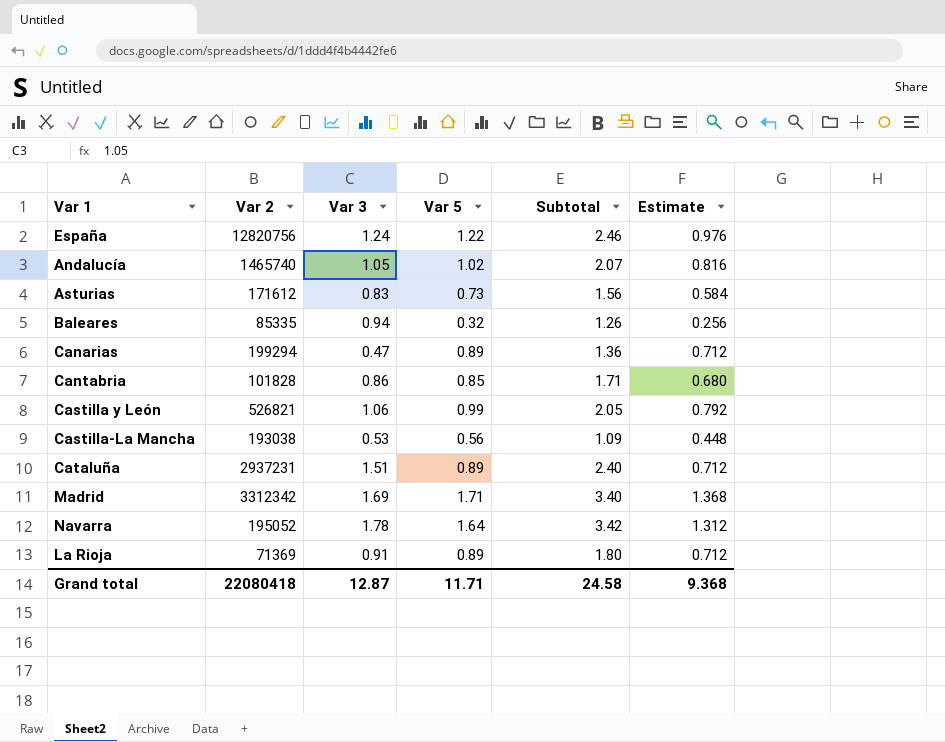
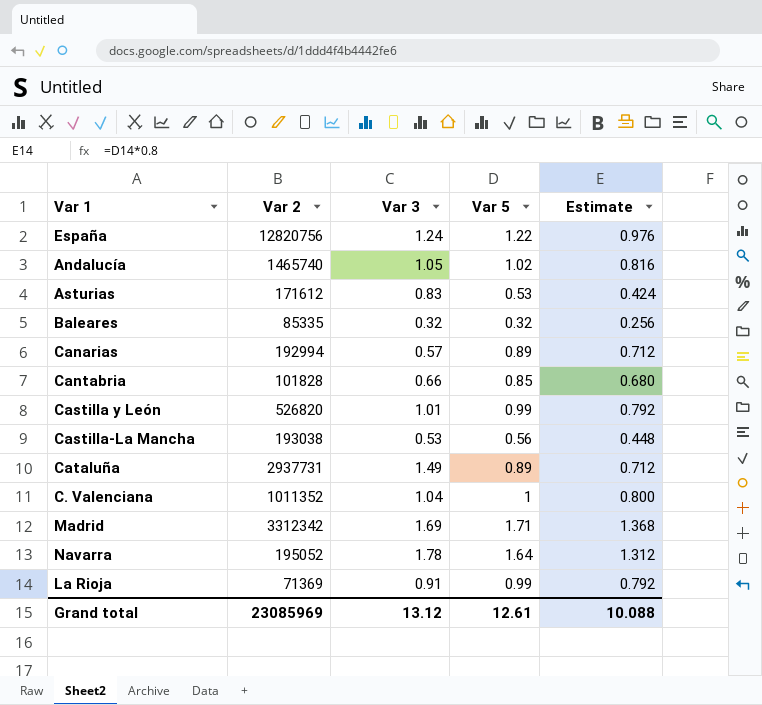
column Subtotal | formula: [Var 3] + [Var 5] -> none
Asturias | Var 5: 0.73 -> 0.53
Asturias | Estimate: 0.584 -> 0.424
Baleares | Var 3: 0.94 -> 0.32
Canarias | Var 2: 199294 -> 192994
Canarias | Var 3: 0.47 -> 0.57
Cantabria | Var 3: 0.86 -> 0.66
Castilla y León | Var 2: 526821 -> 526820
Castilla y León | Var 3: 1.06 -> 1.01
Cataluña | Var 2: 2937231 -> 2937731
Cataluña | Var 3: 1.51 -> 1.49
row C. Valenciana: none -> 1011352 | 1.04 | 1 | 0.800
La Rioja | Var 5: 0.89 -> 0.99
La Rioja | Estimate: 0.712 -> 0.792
Grand total | Var 2: 22080418 -> 23085969
Grand total | Var 3: 12.87 -> 13.12
Grand total | Var 5: 11.71 -> 12.61
Grand total | Estimate: 9.368 -> 10.088

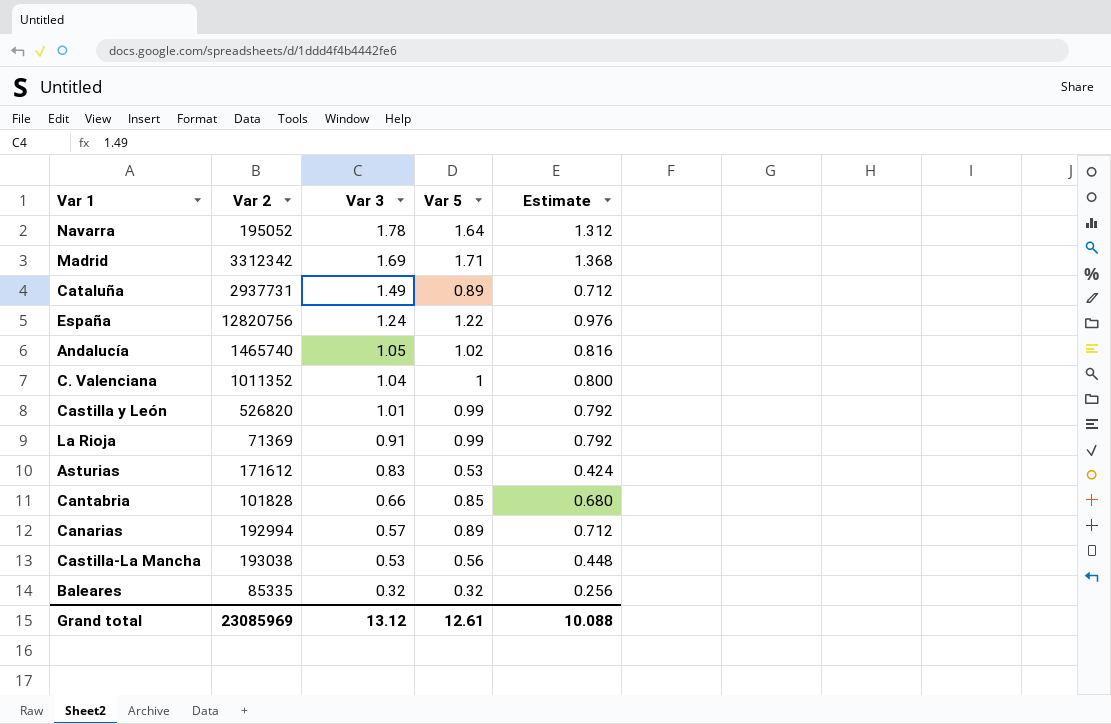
row order: none -> Var 3 descending

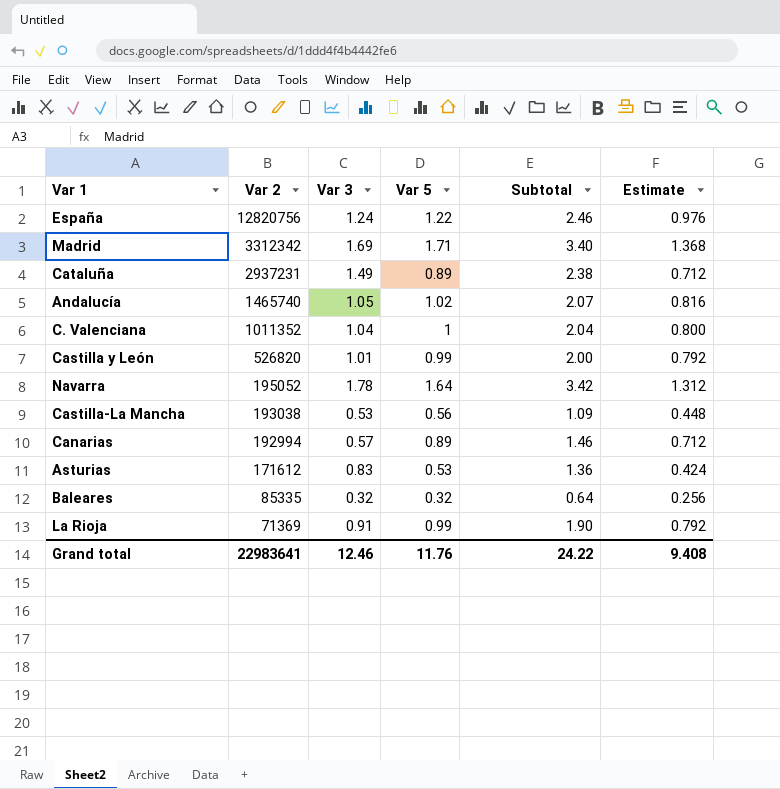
row order: Var 3 descending -> Var 2 descending
column Subtotal | formula: none -> [Var 3] + [Var 5]
row Cantabria: 101828 | 0.66 | 0.85 | 0.680 -> none
Cataluña | Var 2: 2937731 -> 2937231
Grand total | Var 2: 23085969 -> 22983641
Grand total | Var 3: 13.12 -> 12.46
Grand total | Var 5: 12.61 -> 11.76
Grand total | Estimate: 10.088 -> 9.408

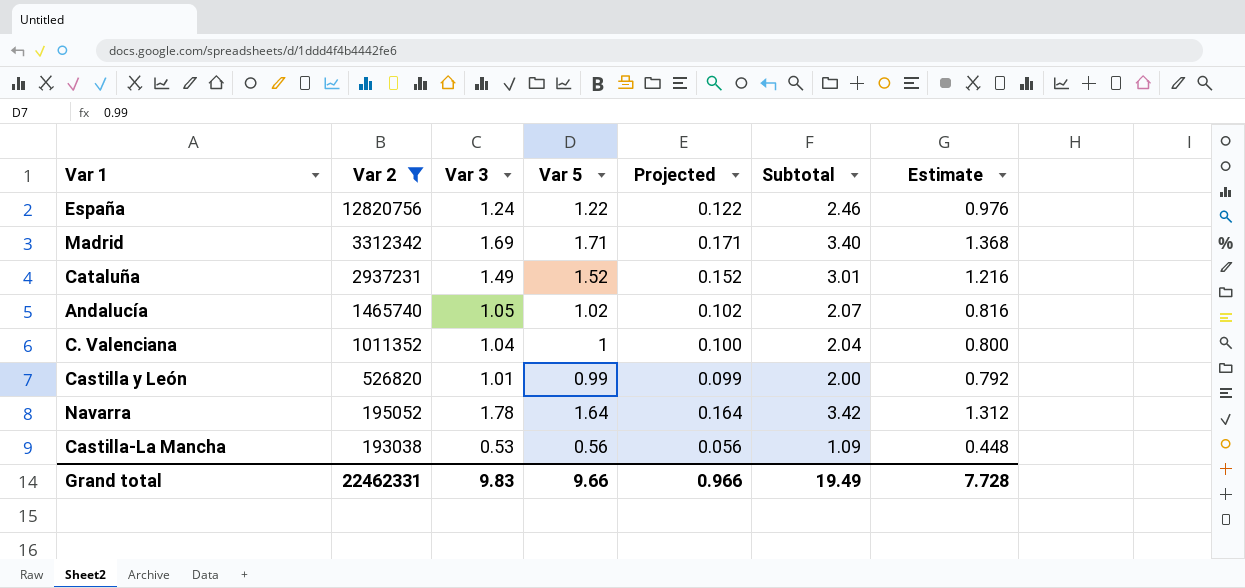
filter: none -> Var 2 >= 193038
column Projected | formula: none -> [Var 5] * 0.1
Cataluña | Var 5: 0.89 -> 1.52
Cataluña | Subtotal: 2.38 -> 3.01
Cataluña | Estimate: 0.712 -> 1.216
Grand total | Var 2: 22983641 -> 22462331
Grand total | Var 3: 12.46 -> 9.83
Grand total | Var 5: 11.76 -> 9.66
Grand total | Subtotal: 24.22 -> 19.49
Grand total | Estimate: 9.408 -> 7.728

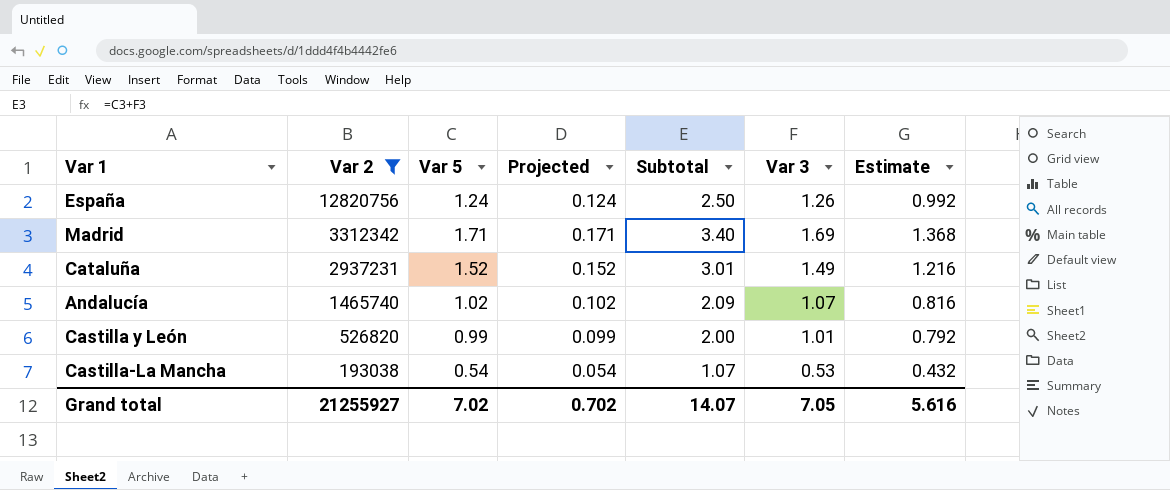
column Var 3 | position: 3 -> 6
row C. Valenciana: 1011352 | 1.04 | 1 | 0.100 | 2.04 | 0.800 -> none
row Navarra: 195052 | 1.78 | 1.64 | 0.164 | 3.42 | 1.312 -> none
España | Var 5: 1.22 -> 1.24
España | Projected: 0.122 -> 0.124
España | Subtotal: 2.46 -> 2.50
España | Var 3: 1.24 -> 1.26
España | Estimate: 0.976 -> 0.992
Andalucía | Subtotal: 2.07 -> 2.09
Andalucía | Var 3: 1.05 -> 1.07
Castilla-La Mancha | Var 5: 0.56 -> 0.54
Castilla-La Mancha | Projected: 0.056 -> 0.054
Castilla-La Mancha | Subtotal: 1.09 -> 1.07
Castilla-La Mancha | Estimate: 0.448 -> 0.432
Grand total | Var 2: 22462331 -> 21255927
Grand total | Var 5: 9.66 -> 7.02
Grand total | Projected: 0.966 -> 0.702
Grand total | Subtotal: 19.49 -> 14.07
Grand total | Var 3: 9.83 -> 7.05
Grand total | Estimate: 7.728 -> 5.616

